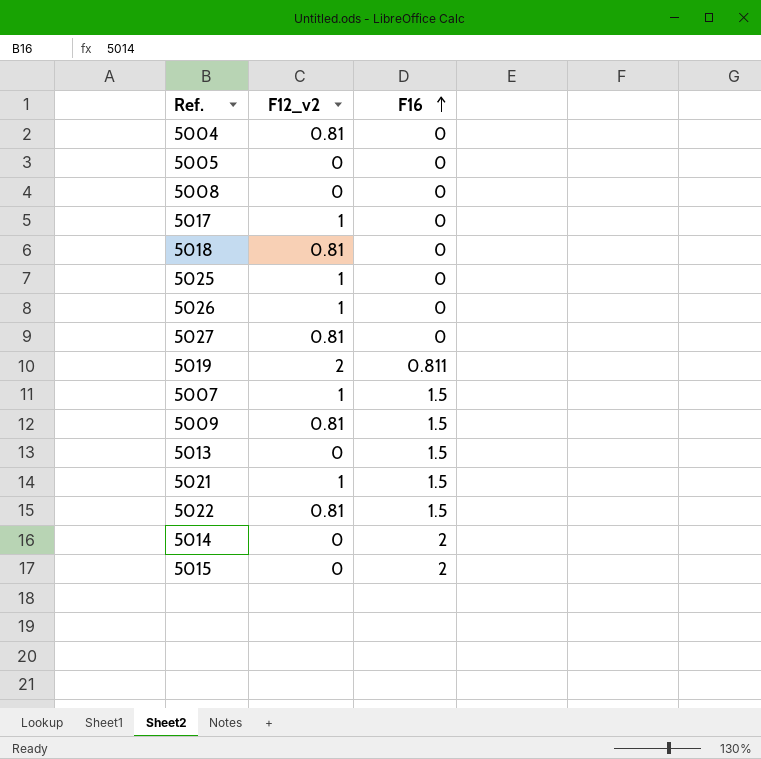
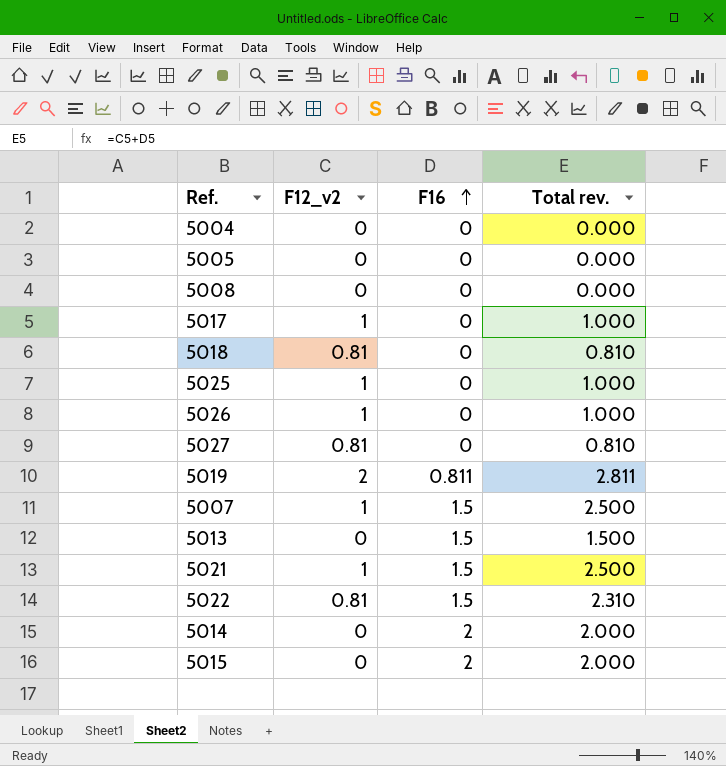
column Total rev. | formula: none -> [F12_v2] + [F16]
row 5009: 0.81 | 1.5 -> none
5004 | F12_v2: 0.81 -> 0

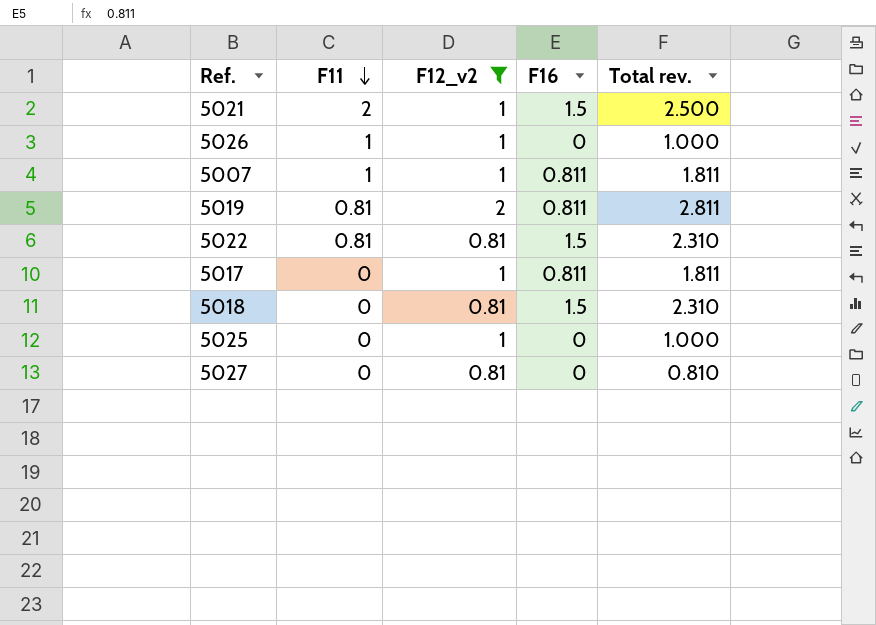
filter: none -> F12_v2 != 0
row order: F16 ascending -> F11 descending
column F11 | position: none -> 2
5007 | F16: 1.5 -> 0.811
5007 | Total rev.: 2.500 -> 1.811
5017 | F16: 0 -> 0.811
5017 | Total rev.: 1.000 -> 1.811
5018 | F16: 0 -> 1.5
5018 | Total rev.: 0.810 -> 2.310

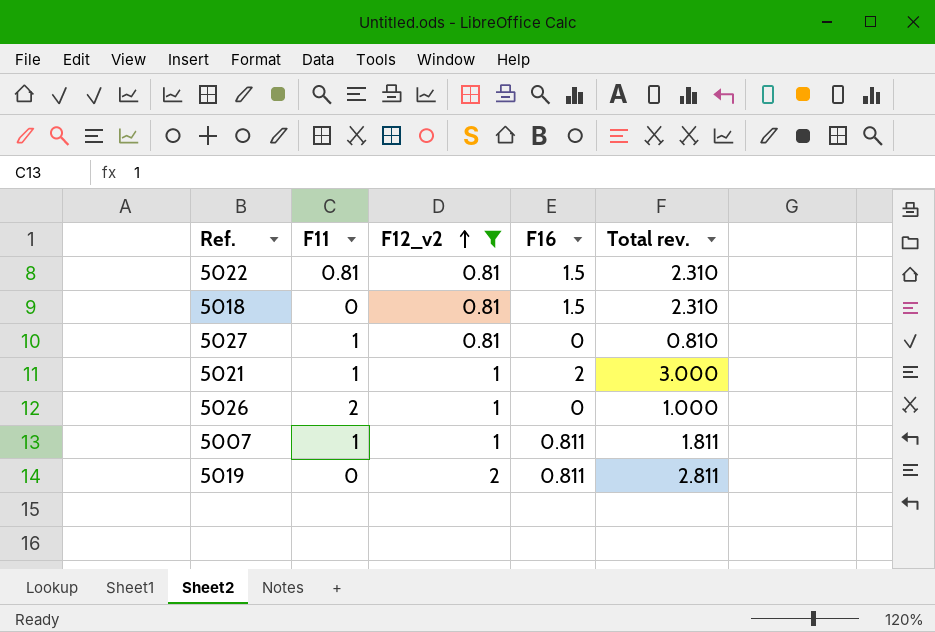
row order: F11 descending -> F12_v2 ascending
row 5017: 0 | 1 | 0.811 | 1.811 -> none
row 5025: 0 | 1 | 0 | 1.000 -> none
5027 | F11: 0 -> 1
5021 | F11: 2 -> 1
5021 | F16: 1.5 -> 2
5021 | Total rev.: 2.500 -> 3.000
5026 | F11: 1 -> 2
5019 | F11: 0.81 -> 0

